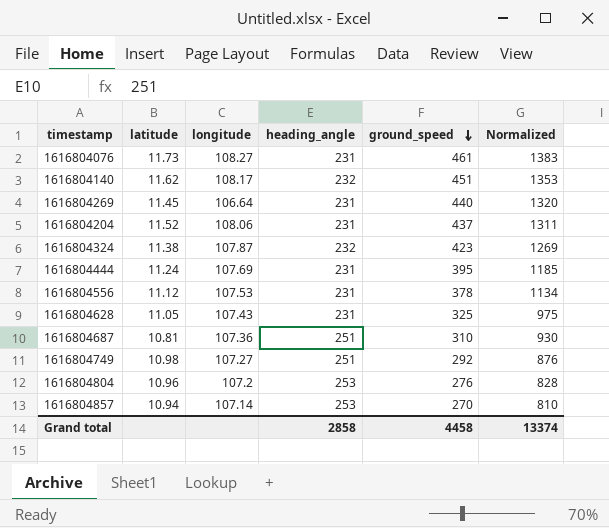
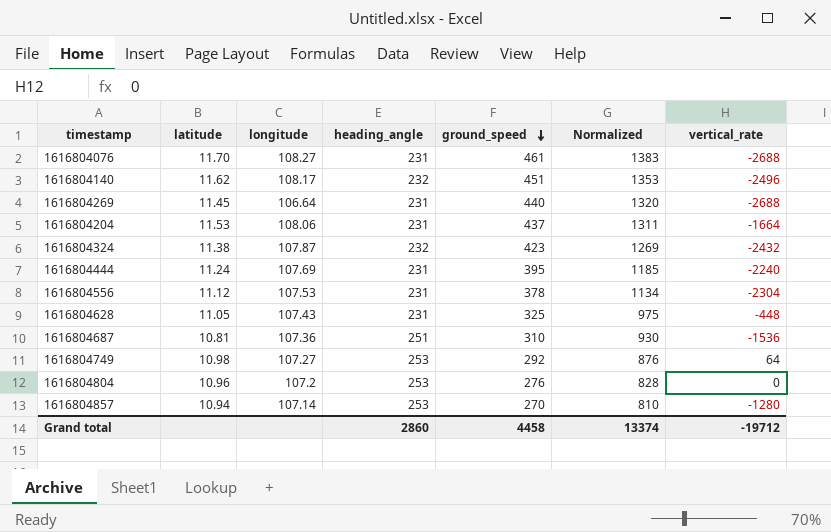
column vertical_rate | position: none -> 7
1616804076 | latitude: 11.73 -> 11.70
1616804204 | latitude: 11.52 -> 11.53
1616804749 | heading_angle: 251 -> 253
Grand total | heading_angle: 2858 -> 2860

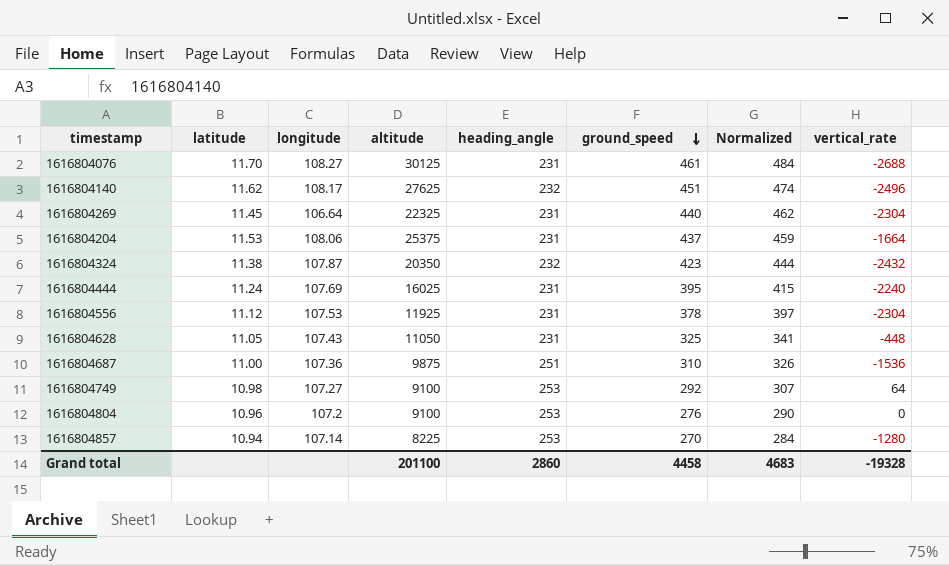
column altitude | position: none -> 4
column Normalized | formula: [ground_speed] * 3 -> [ground_speed] * 1.05
1616804269 | vertical_rate: -2688 -> -2304
1616804687 | latitude: 10.81 -> 11.00
Grand total | Normalized: 13374 -> 4683
Grand total | vertical_rate: -19712 -> -19328

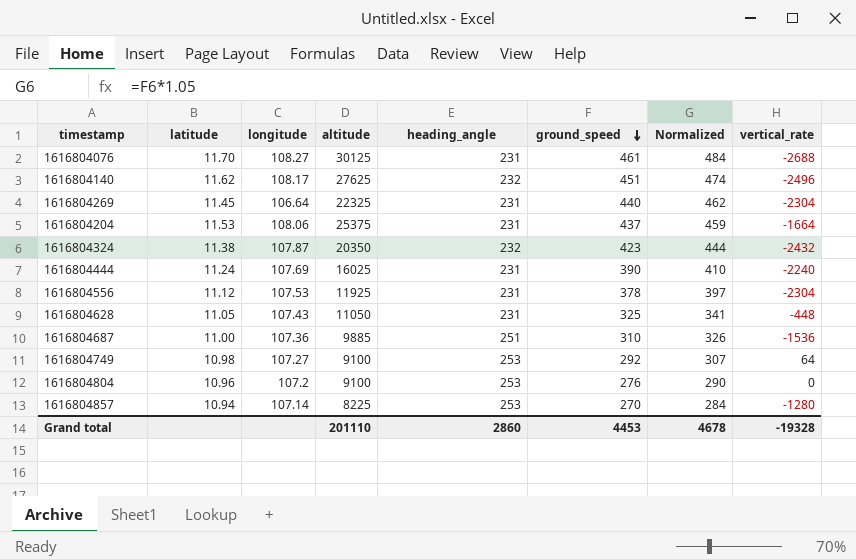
1616804444 | ground_speed: 395 -> 390
1616804444 | Normalized: 415 -> 410
1616804687 | altitude: 9875 -> 9885
Grand total | altitude: 201100 -> 201110
Grand total | ground_speed: 4458 -> 4453
Grand total | Normalized: 4683 -> 4678

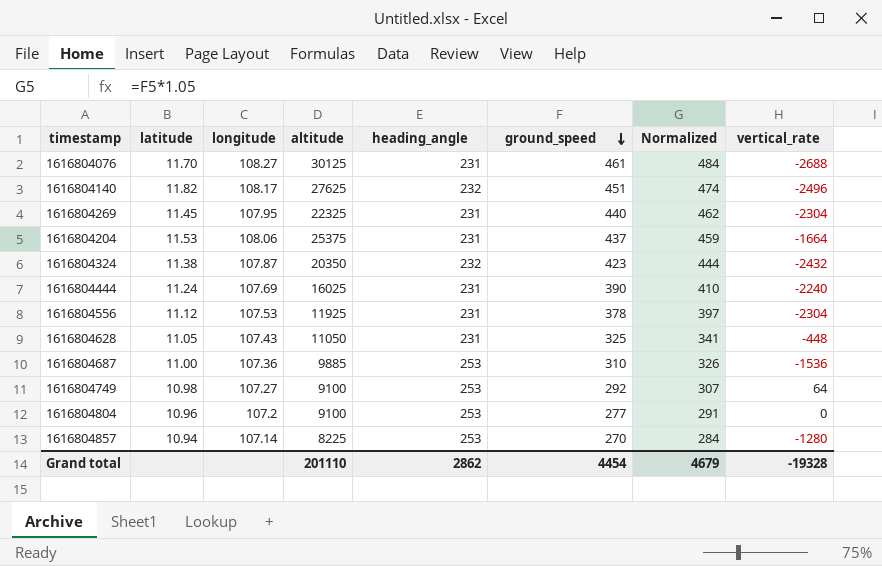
1616804140 | latitude: 11.62 -> 11.82
1616804269 | longitude: 106.64 -> 107.95
1616804687 | heading_angle: 251 -> 253
1616804804 | ground_speed: 276 -> 277
1616804804 | Normalized: 290 -> 291
Grand total | heading_angle: 2860 -> 2862
Grand total | ground_speed: 4453 -> 4454
Grand total | Normalized: 4678 -> 4679

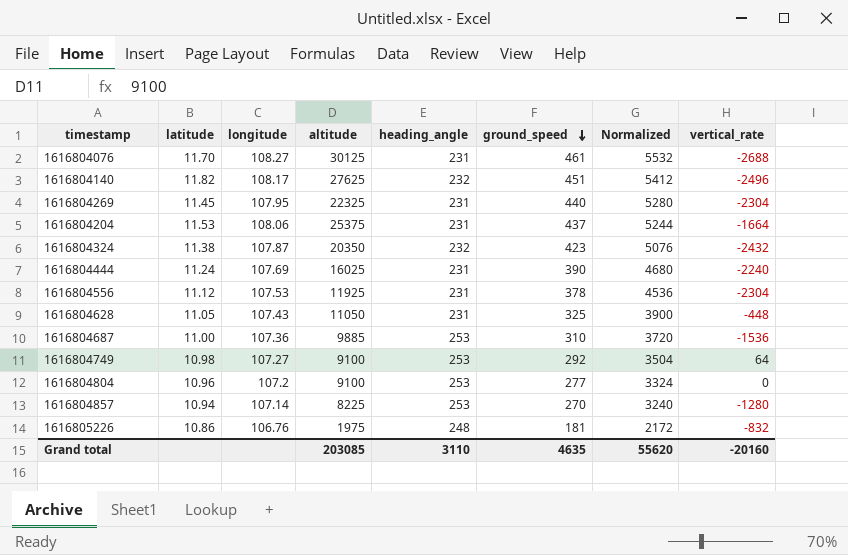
column Normalized | formula: [ground_speed] * 1.05 -> [ground_speed] * 12
row 1616805226: none -> 10.86 | 106.76 | 1975 | 248 | 181 | 2172 | -832
Grand total | altitude: 201110 -> 203085
Grand total | heading_angle: 2862 -> 3110
Grand total | ground_speed: 4454 -> 4635
Grand total | Normalized: 4679 -> 55620
Grand total | vertical_rate: -19328 -> -20160

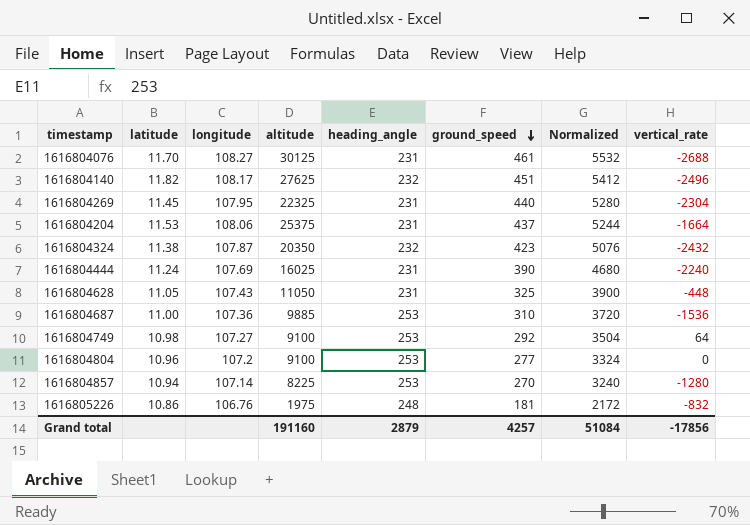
row 1616804556: 11.12 | 107.53 | 11925 | 231 | 378 | 4536 | -2304 -> none
Grand total | altitude: 203085 -> 191160
Grand total | heading_angle: 3110 -> 2879
Grand total | ground_speed: 4635 -> 4257
Grand total | Normalized: 55620 -> 51084
Grand total | vertical_rate: -20160 -> -17856

